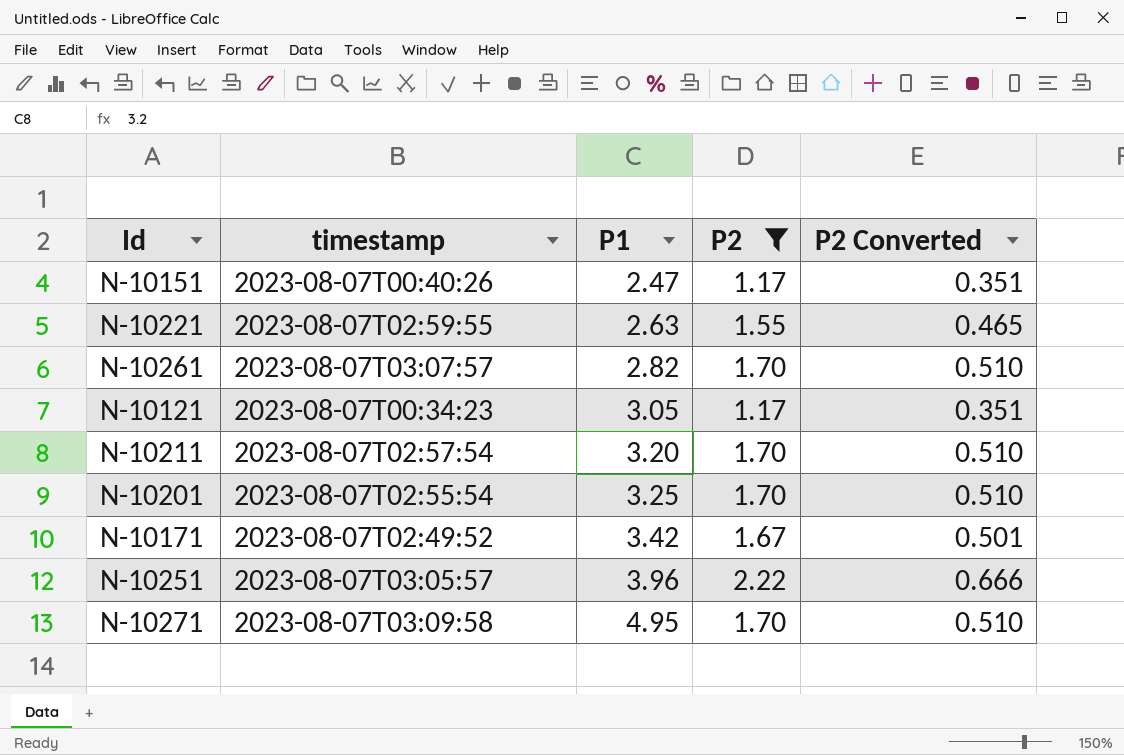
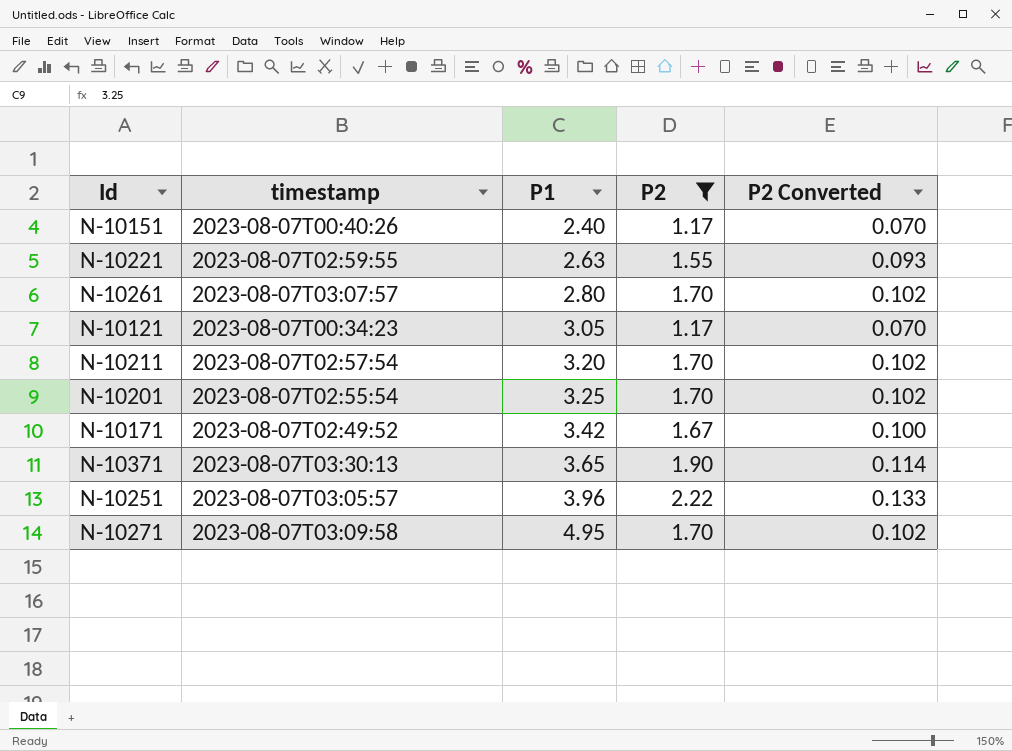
column P2 Converted | formula: [P2] * 0.3 -> [P2] * 0.06
N-10151 | P1: 2.47 -> 2.40
N-10261 | P1: 2.82 -> 2.80
row N-10371: none -> 2023-08-07T03:30:13 | 3.65 | 1.90 | 0.114

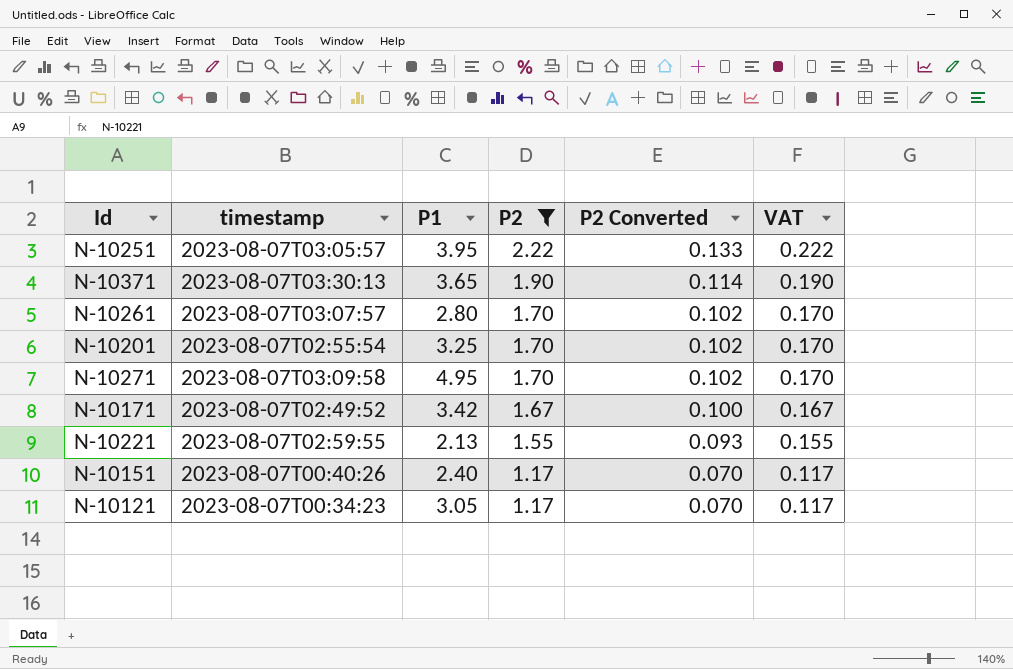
row order: P1 ascending -> P2 descending
column VAT | formula: none -> [P2] * 0.1
row N-10211: 2023-08-07T02:57:54 | 3.20 | 1.70 | 0.102 -> none
N-10251 | P1: 3.96 -> 3.95
N-10221 | P1: 2.63 -> 2.13

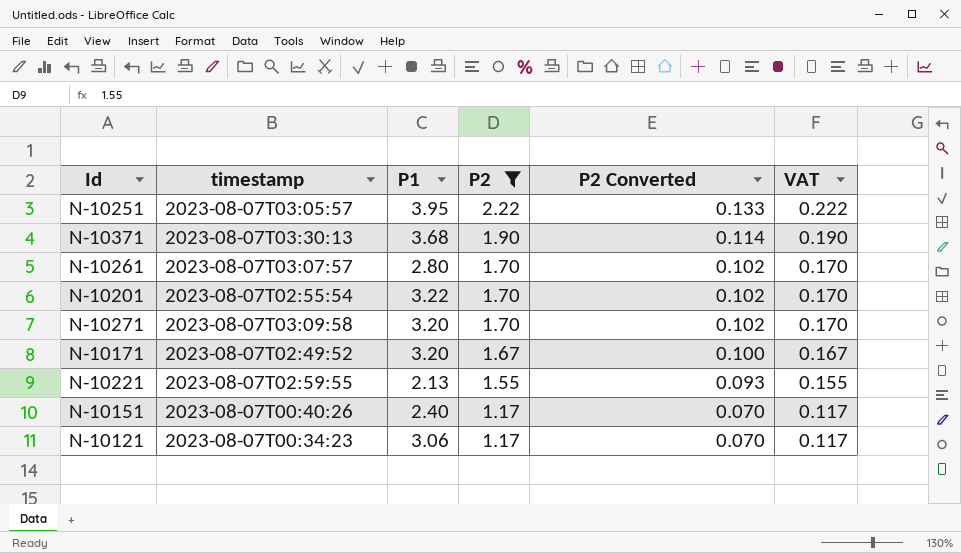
N-10371 | P1: 3.65 -> 3.68
N-10201 | P1: 3.25 -> 3.22
N-10271 | P1: 4.95 -> 3.20
N-10171 | P1: 3.42 -> 3.20
N-10121 | P1: 3.05 -> 3.06

